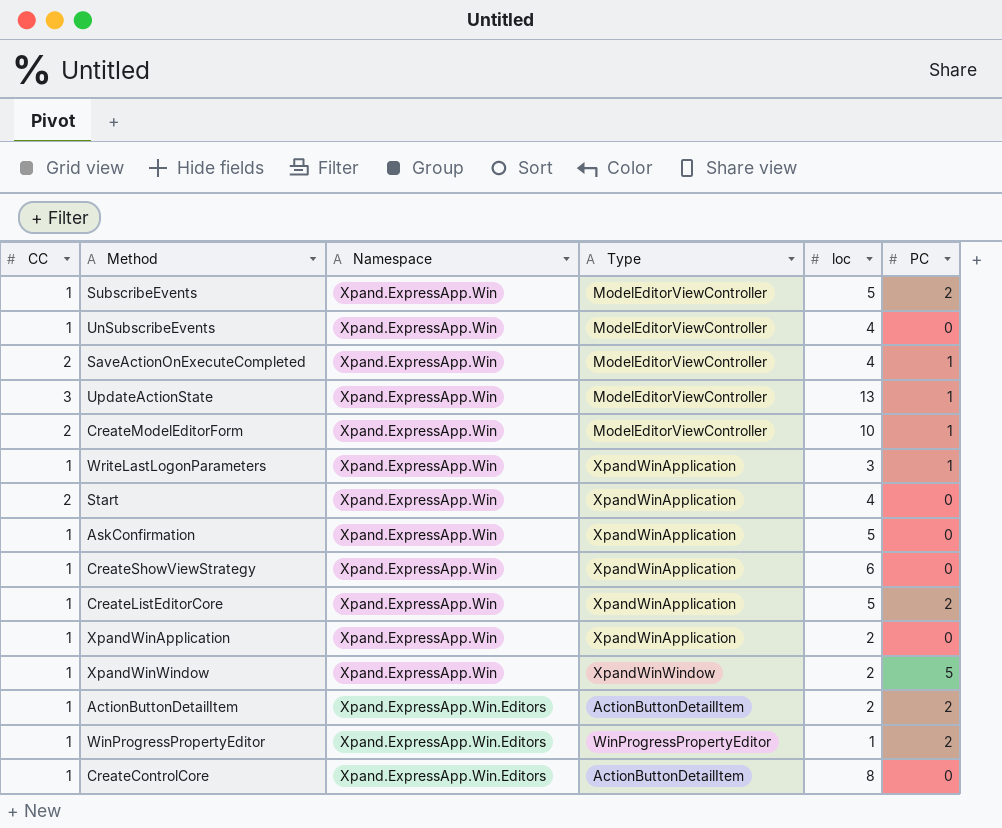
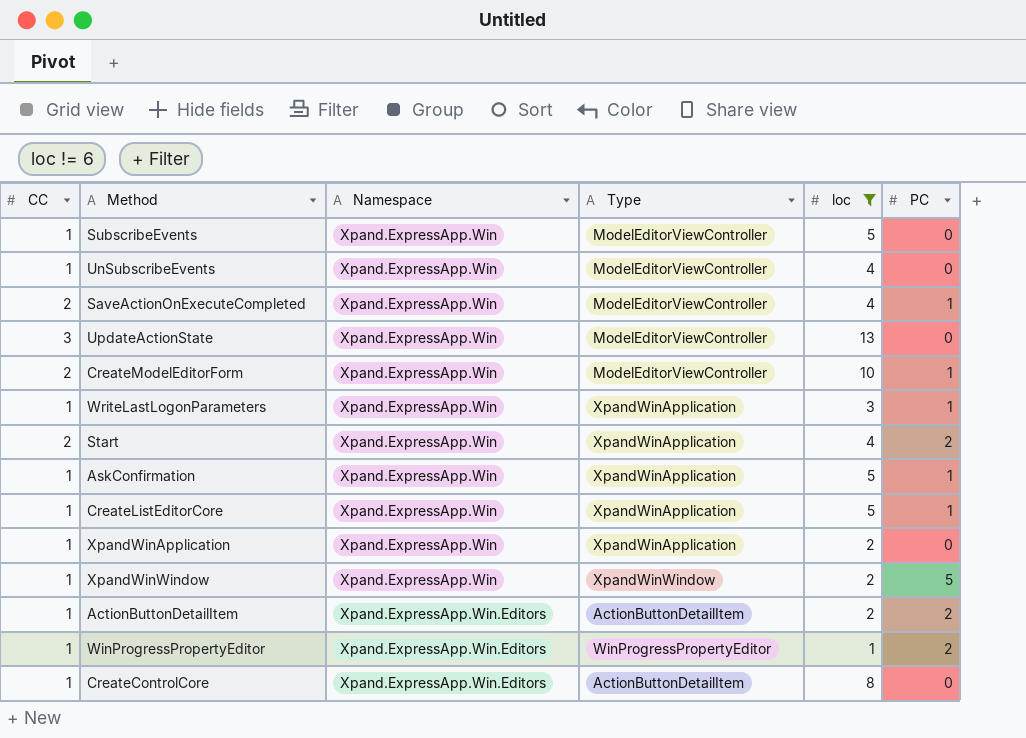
filter: none -> loc != 6
SubscribeEvents | PC: 2 -> 0
UpdateActionState | PC: 1 -> 0
Start | PC: 0 -> 2
AskConfirmation | PC: 0 -> 1
CreateListEditorCore | PC: 2 -> 1

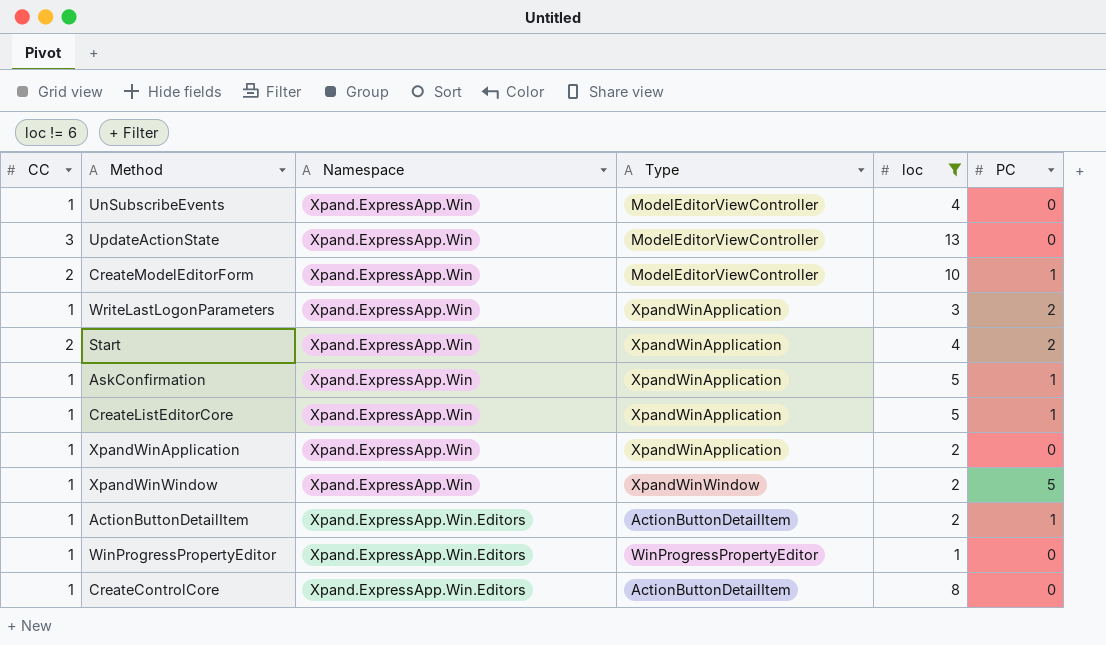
row SubscribeEvents: 1 | Xpand.ExpressApp.Win | ModelEditorViewController | 5 | 0 -> none
row SaveActionOnExecuteCompleted: 2 | Xpand.ExpressApp.Win | ModelEditorViewController | 4 | 1 -> none
WriteLastLogonParameters | PC: 1 -> 2
ActionButtonDetailItem | PC: 2 -> 1
WinProgressPropertyEditor | PC: 2 -> 0

